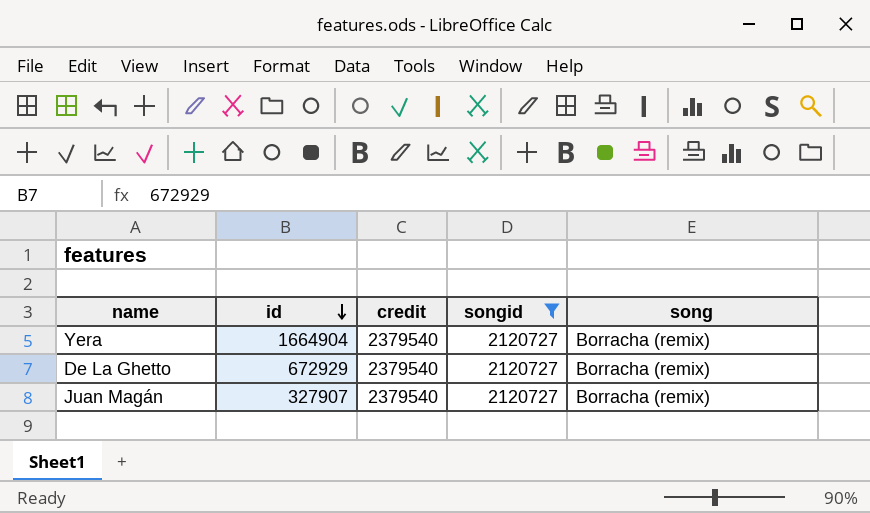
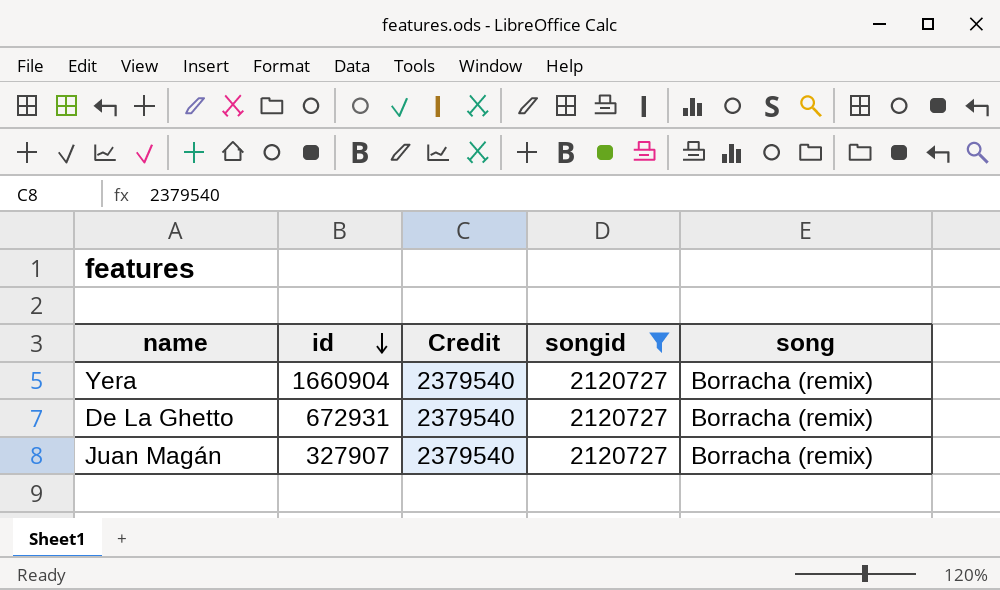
column name: credit -> Credit
Yera | id: 1664904 -> 1660904
De La Ghetto | id: 672929 -> 672931

